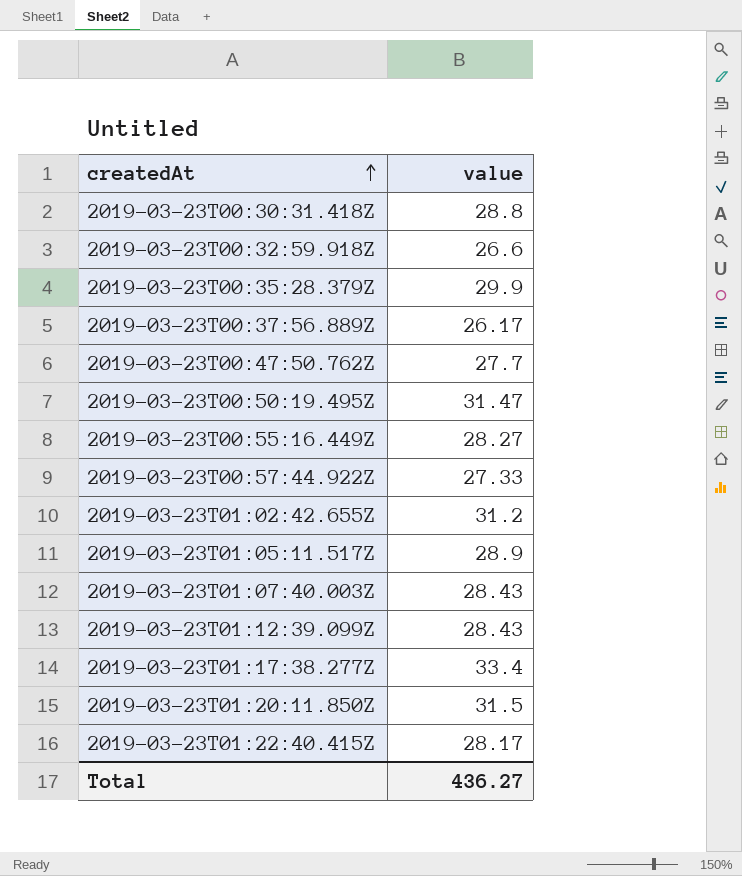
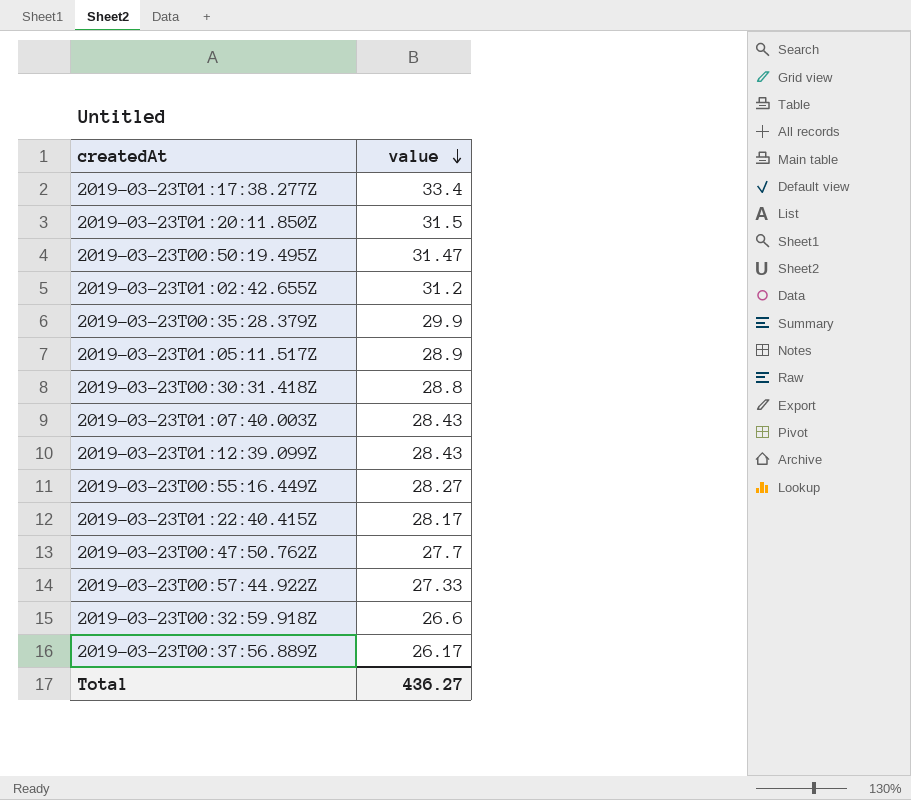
row order: createdAt ascending -> value descending

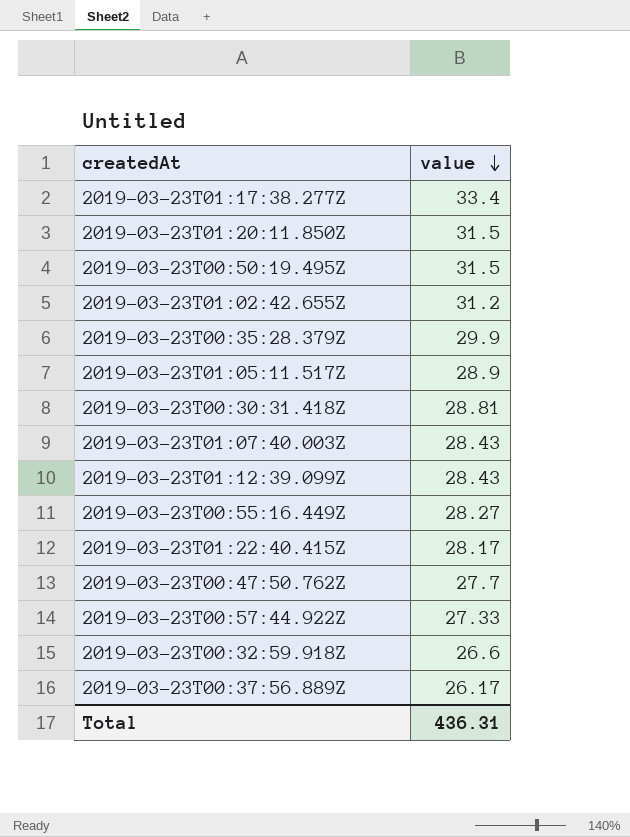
2019-03-23T00:50:19.495Z | value: 31.47 -> 31.5
2019-03-23T00:30:31.418Z | value: 28.8 -> 28.81
Total | value: 436.27 -> 436.31

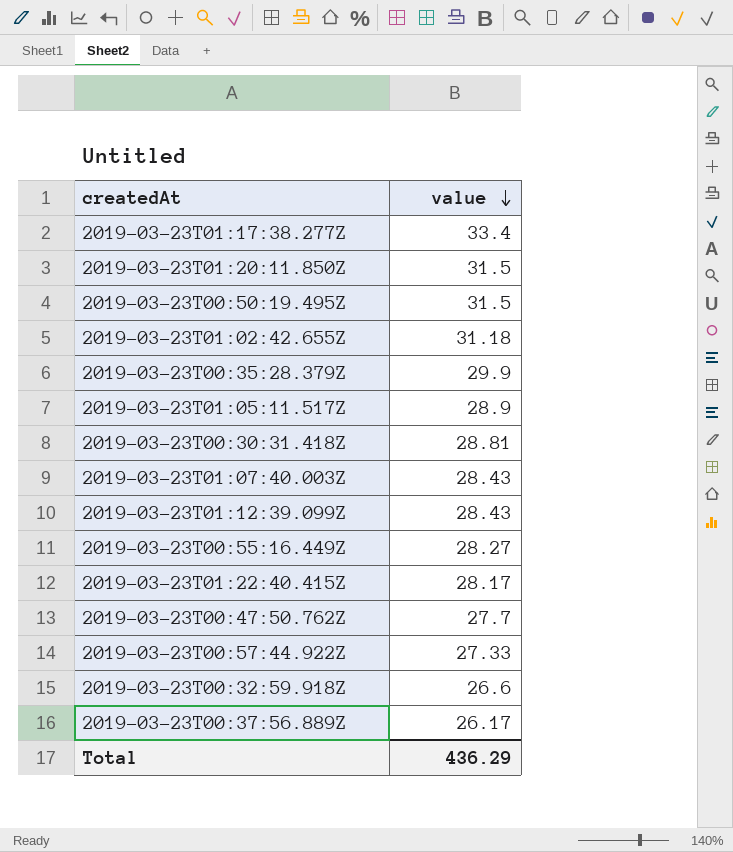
2019-03-23T01:02:42.655Z | value: 31.2 -> 31.18
Total | value: 436.31 -> 436.29

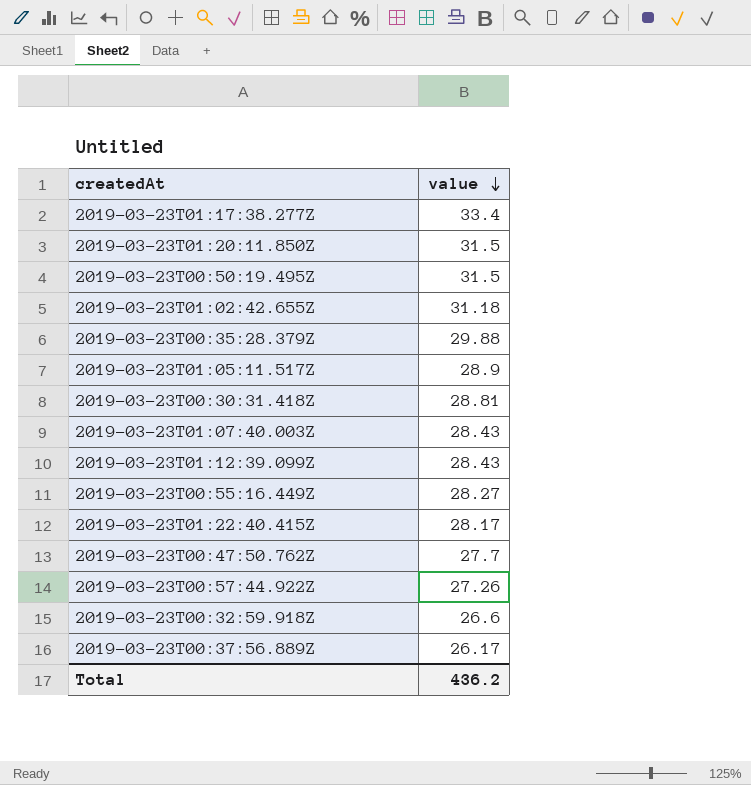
2019-03-23T00:35:28.379Z | value: 29.9 -> 29.88
2019-03-23T00:57:44.922Z | value: 27.33 -> 27.26
Total | value: 436.29 -> 436.2

